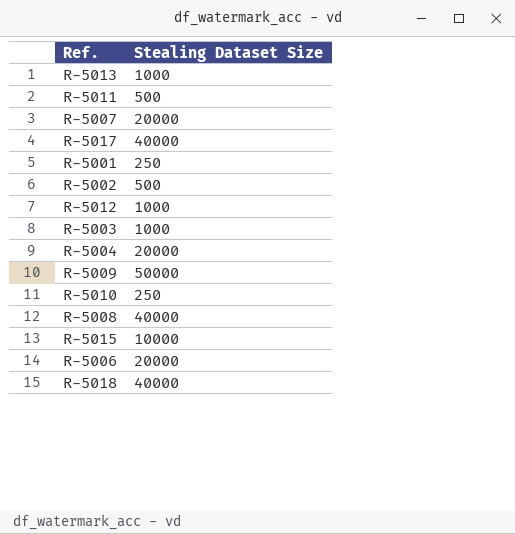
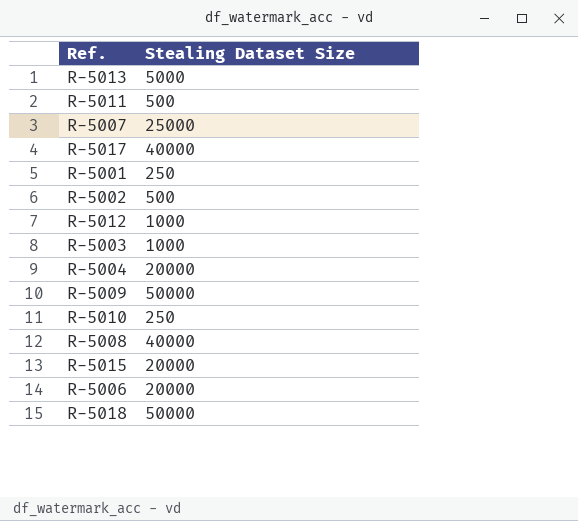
R-5013 | Stealing Dataset Size: 1000 -> 5000
R-5007 | Stealing Dataset Size: 20000 -> 25000
R-5015 | Stealing Dataset Size: 10000 -> 20000
R-5018 | Stealing Dataset Size: 40000 -> 50000

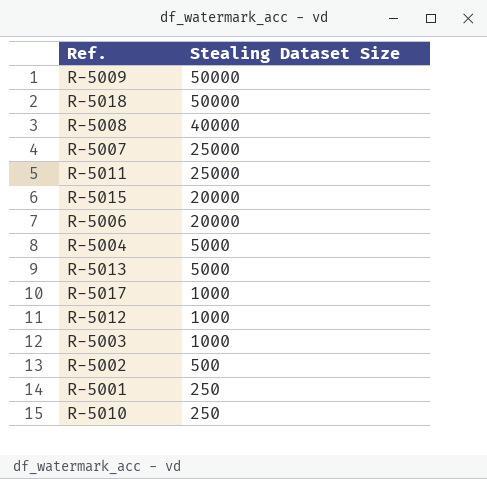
row order: none -> Stealing Dataset Size descending
R-5011 | Stealing Dataset Size: 500 -> 25000
R-5004 | Stealing Dataset Size: 20000 -> 5000
R-5017 | Stealing Dataset Size: 40000 -> 1000

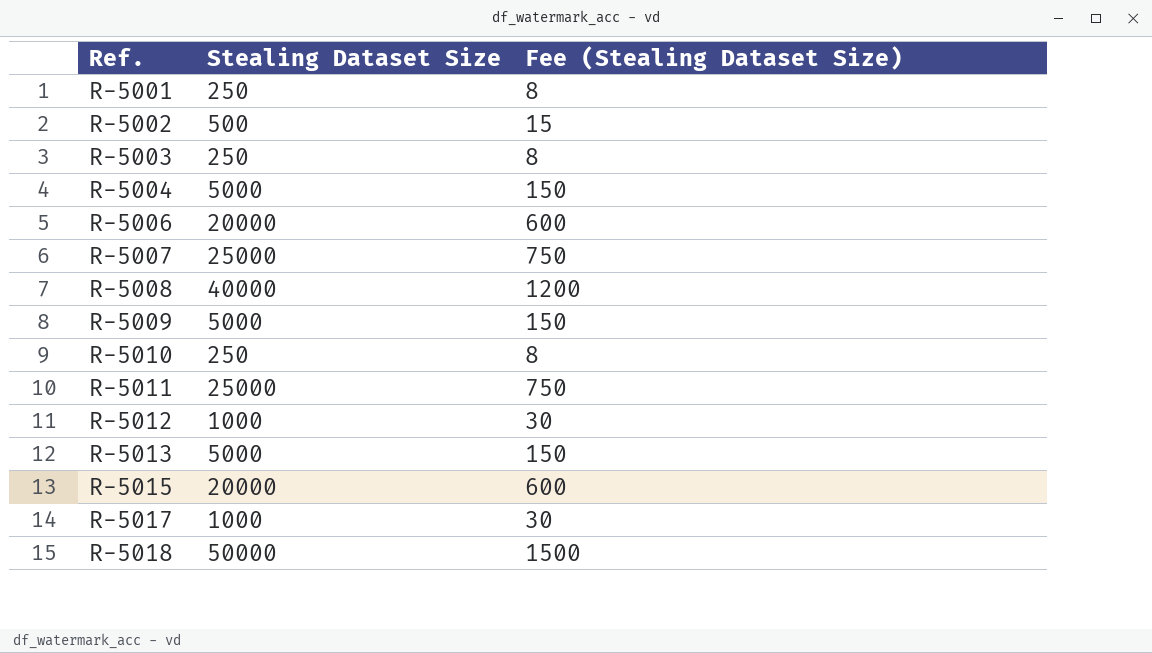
row order: Stealing Dataset Size descending -> Ref. ascending
column Fee (Stealing Dataset Size) | formula: none -> [Stealing Dataset Size] * 0.03
R-5003 | Stealing Dataset Size: 1000 -> 250
R-5009 | Stealing Dataset Size: 50000 -> 5000

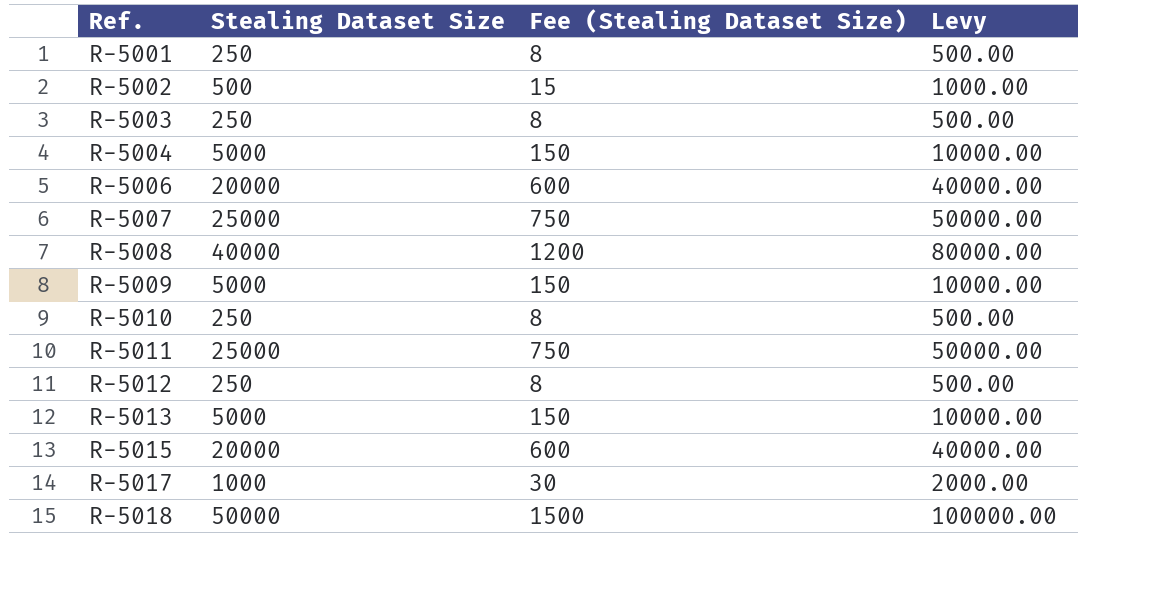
column Levy | formula: none -> [Stealing Dataset Size] * 2
R-5012 | Stealing Dataset Size: 1000 -> 250
R-5012 | Fee (Stealing Dataset Size): 30 -> 8

